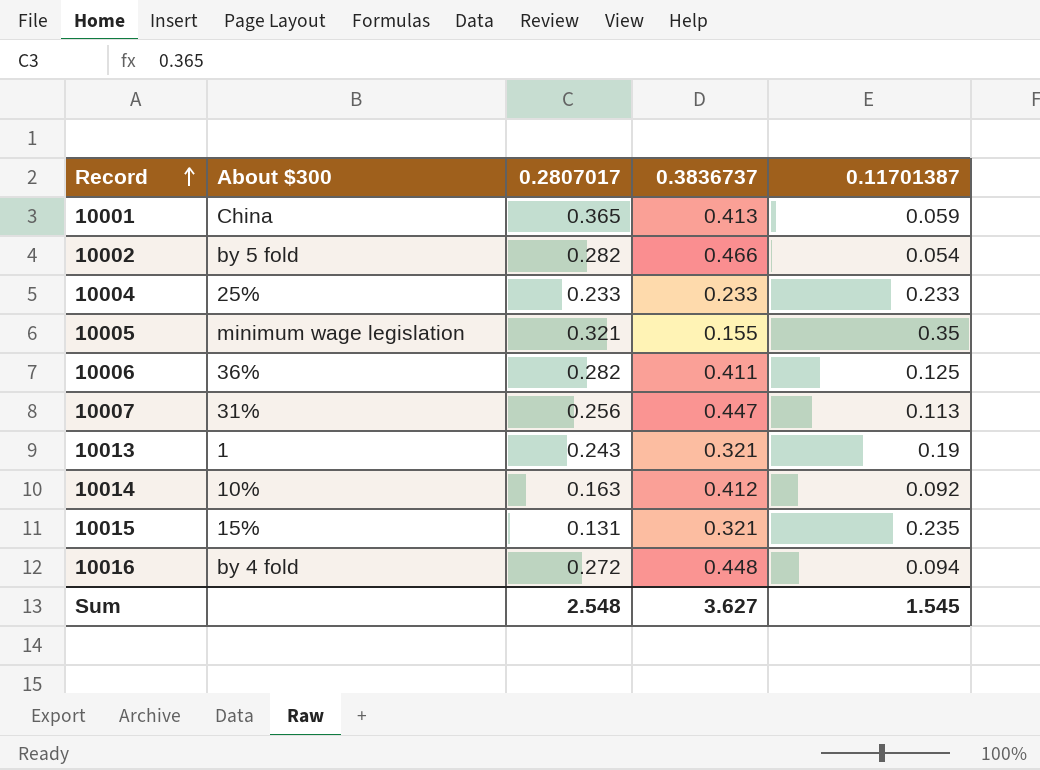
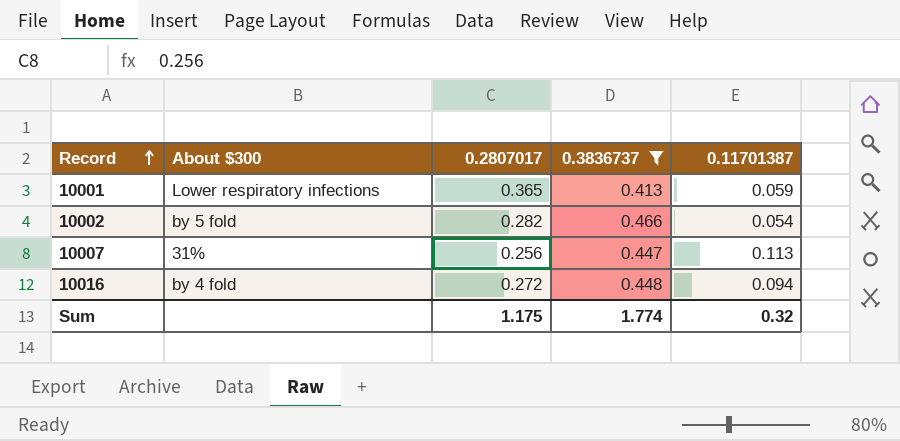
filter: none -> 0.3836737 >= 0.413
10001 | About $300: China -> Lower respiratory infections
Sum | 0.2807017: 2.548 -> 1.175
Sum | 0.3836737: 3.627 -> 1.774
Sum | 0.11701387: 1.545 -> 0.32

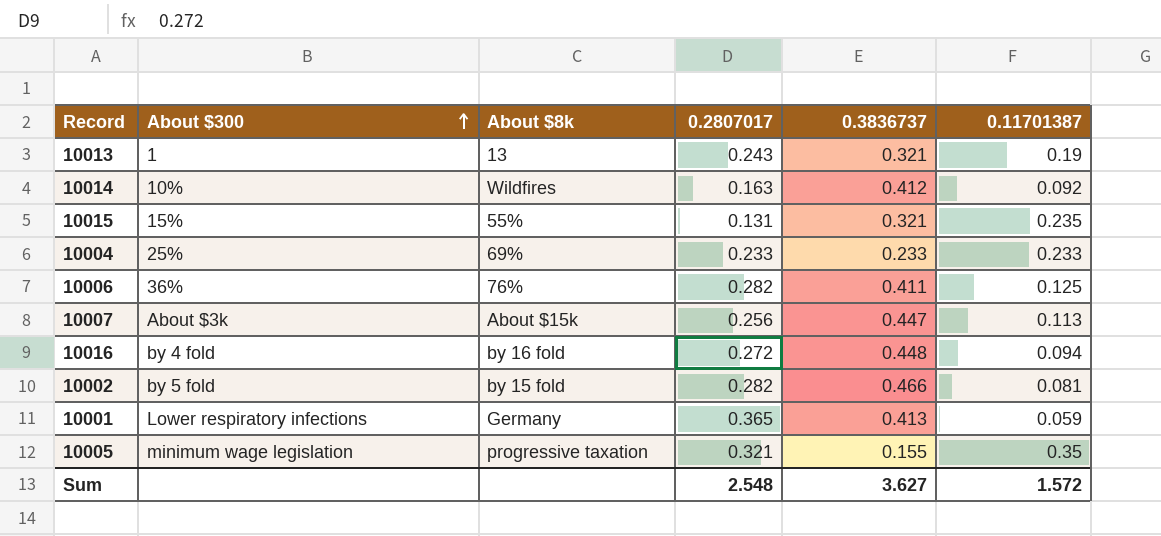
filter: 0.3836737 >= 0.413 -> none
row order: Record ascending -> About $300 ascending
column About $8k | position: none -> 3
10007 | About $300: 31% -> About $3k
10002 | 0.11701387: 0.054 -> 0.081
Sum | 0.2807017: 1.175 -> 2.548
Sum | 0.3836737: 1.774 -> 3.627
Sum | 0.11701387: 0.32 -> 1.572

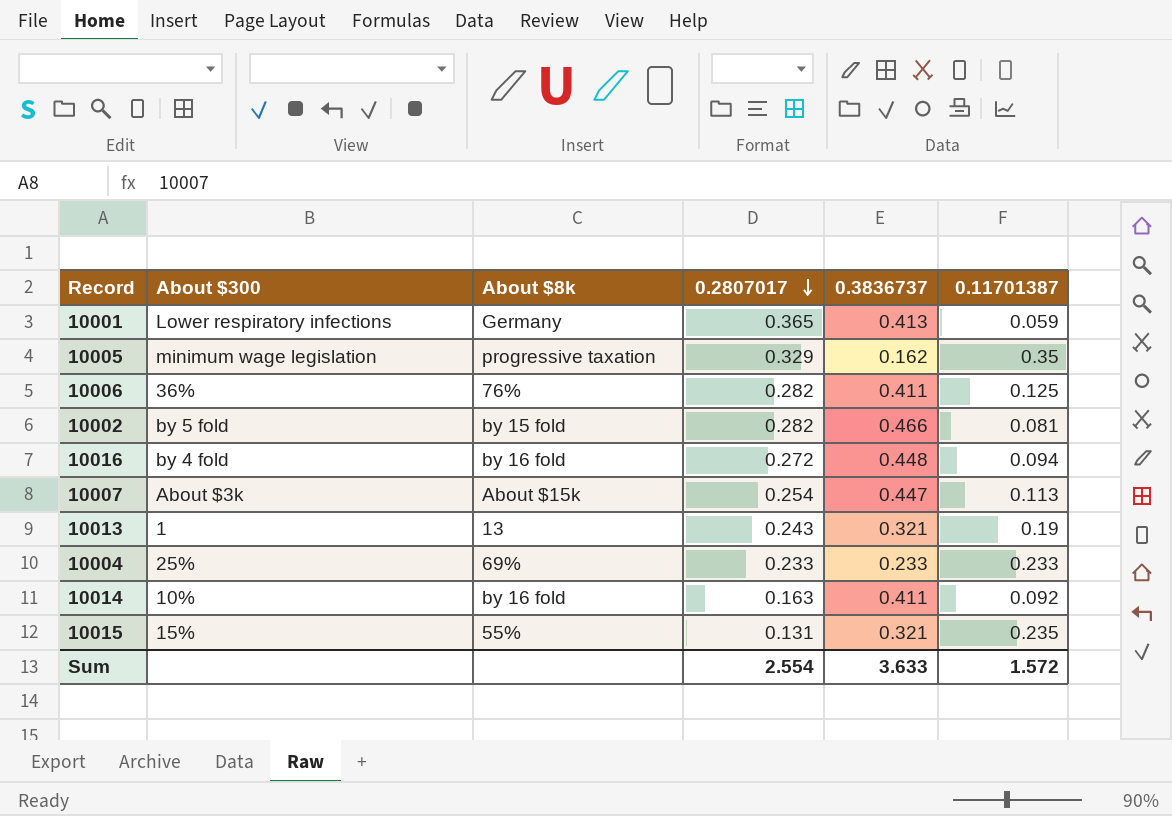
row order: About $300 ascending -> 0.2807017 descending
10005 | 0.2807017: 0.321 -> 0.329
10005 | 0.3836737: 0.155 -> 0.162
10007 | 0.2807017: 0.256 -> 0.254
10014 | About $8k: Wildfires -> by 16 fold
10014 | 0.3836737: 0.412 -> 0.411
Sum | 0.2807017: 2.548 -> 2.554
Sum | 0.3836737: 3.627 -> 3.633

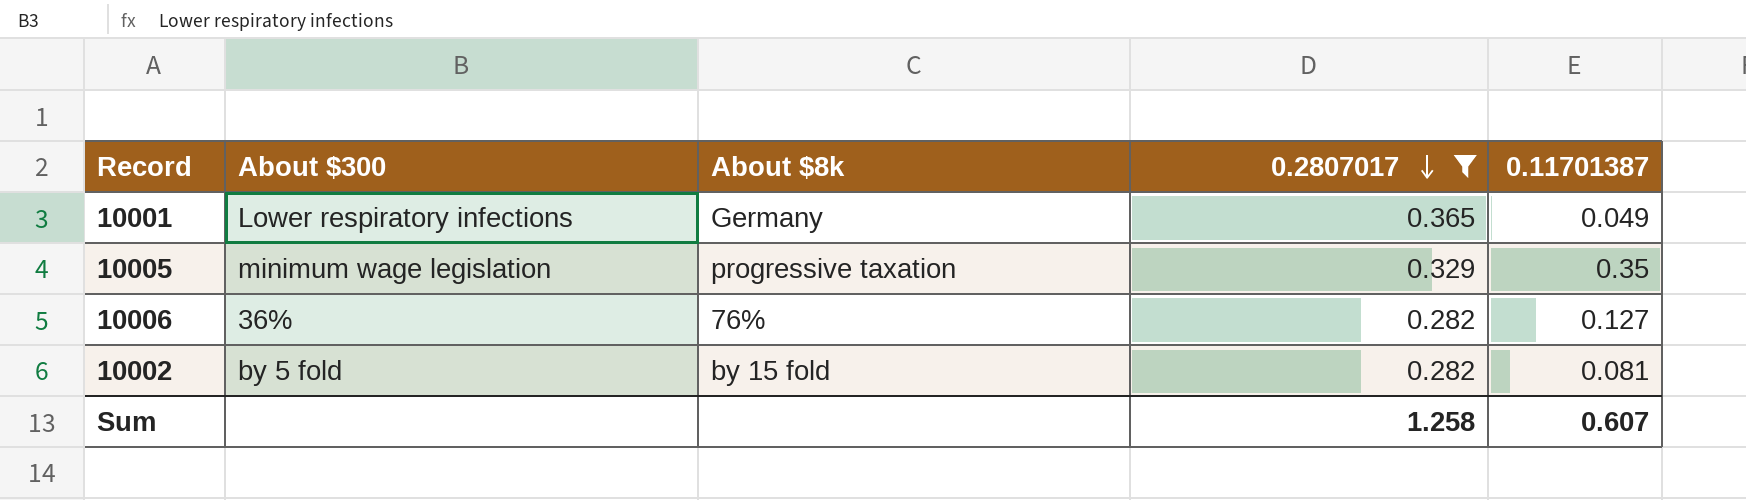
filter: none -> 0.2807017 >= 0.282
column 0.3836737 | position: 5 -> none
10001 | 0.11701387: 0.059 -> 0.049
10006 | 0.11701387: 0.125 -> 0.127
Sum | 0.2807017: 2.554 -> 1.258
Sum | 0.11701387: 1.572 -> 0.607

